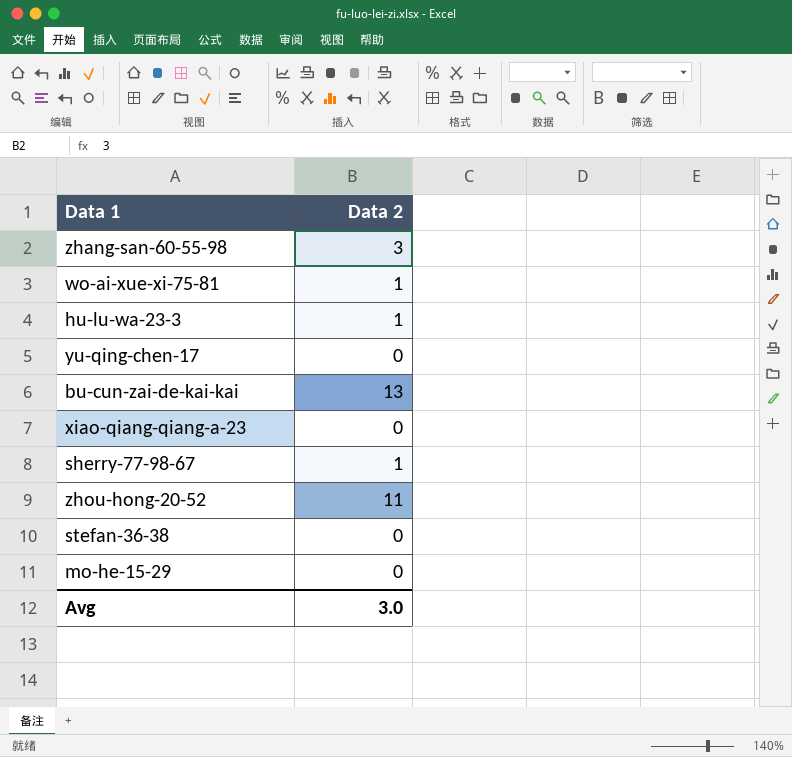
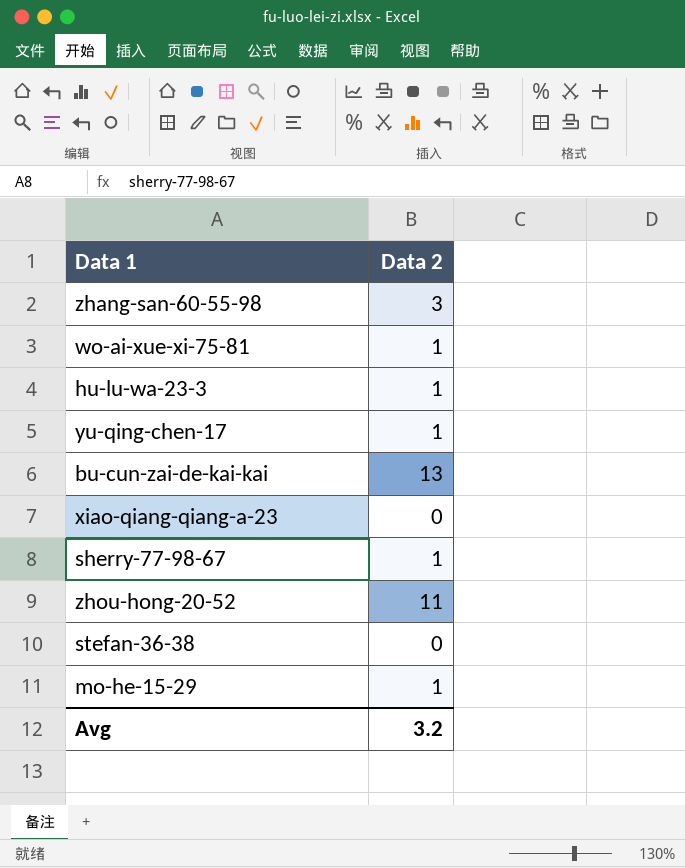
yu-qing-chen-17 | Data 2: 0 -> 1
mo-he-15-29 | Data 2: 0 -> 1
Avg | Data 2: 3.0 -> 3.2

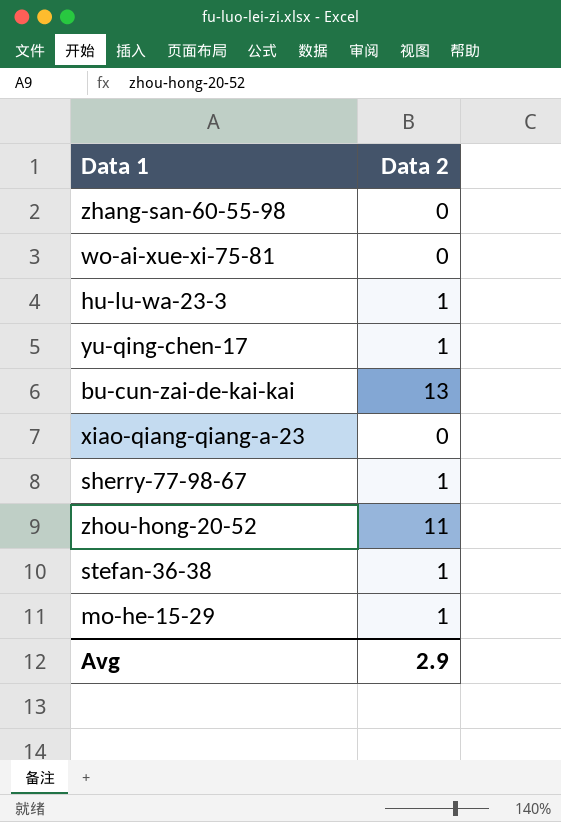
zhang-san-60-55-98 | Data 2: 3 -> 0
wo-ai-xue-xi-75-81 | Data 2: 1 -> 0
stefan-36-38 | Data 2: 0 -> 1
Avg | Data 2: 3.2 -> 2.9

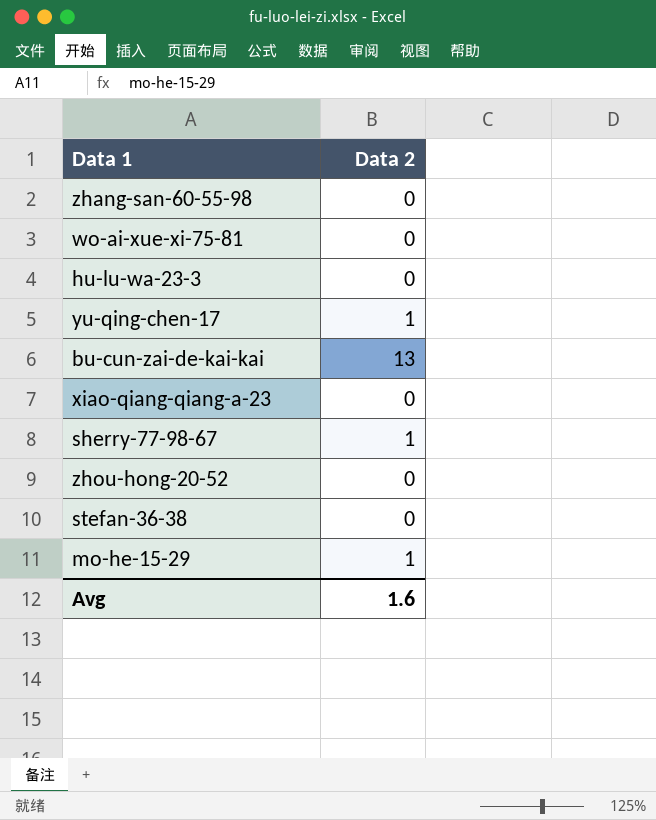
hu-lu-wa-23-3 | Data 2: 1 -> 0
zhou-hong-20-52 | Data 2: 11 -> 0
stefan-36-38 | Data 2: 1 -> 0
Avg | Data 2: 2.9 -> 1.6

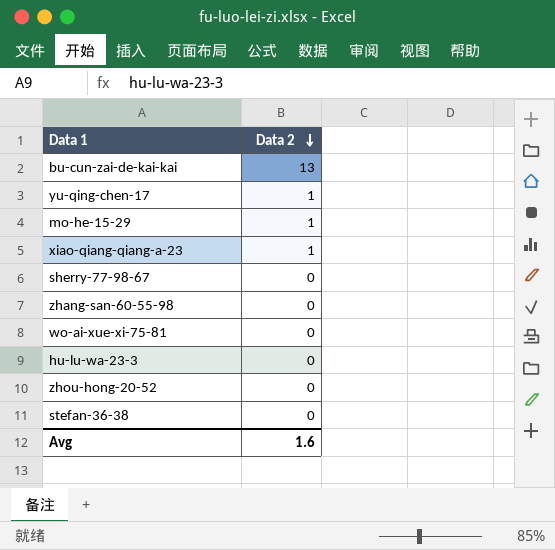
row order: none -> Data 2 descending
xiao-qiang-qiang-a-23 | Data 2: 0 -> 1
sherry-77-98-67 | Data 2: 1 -> 0

